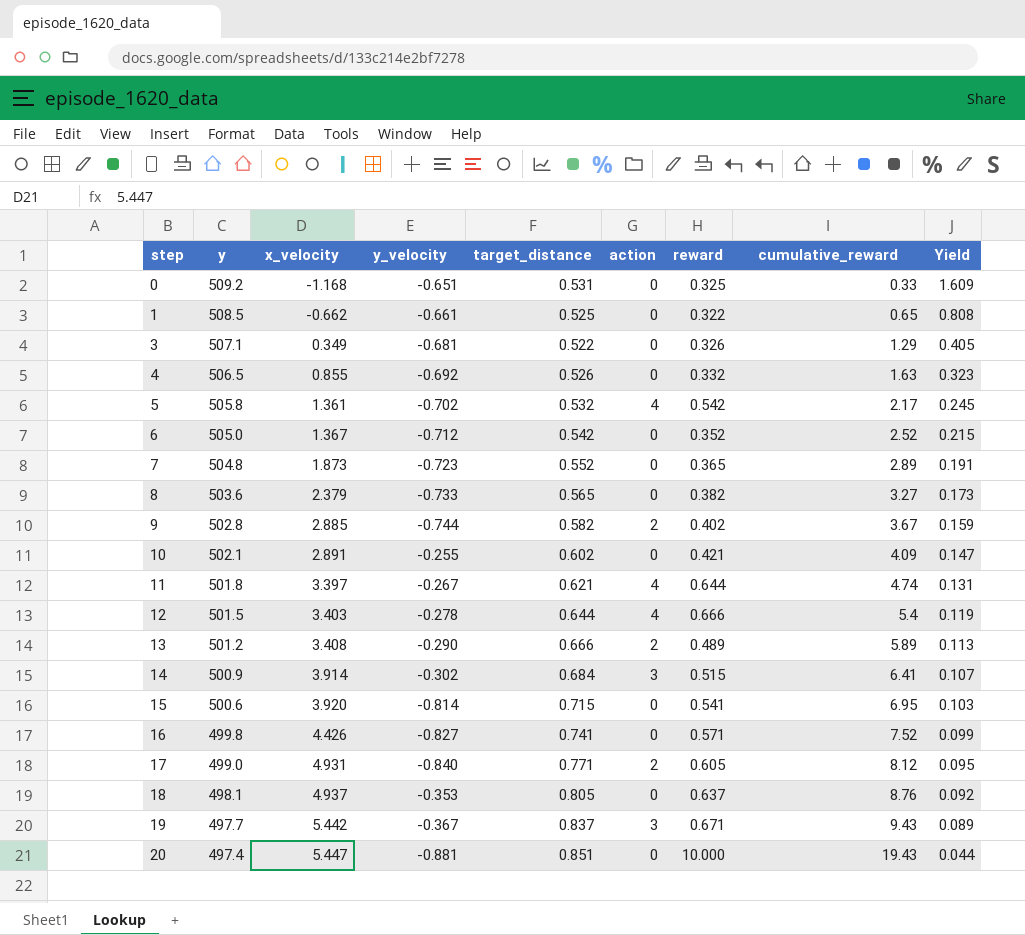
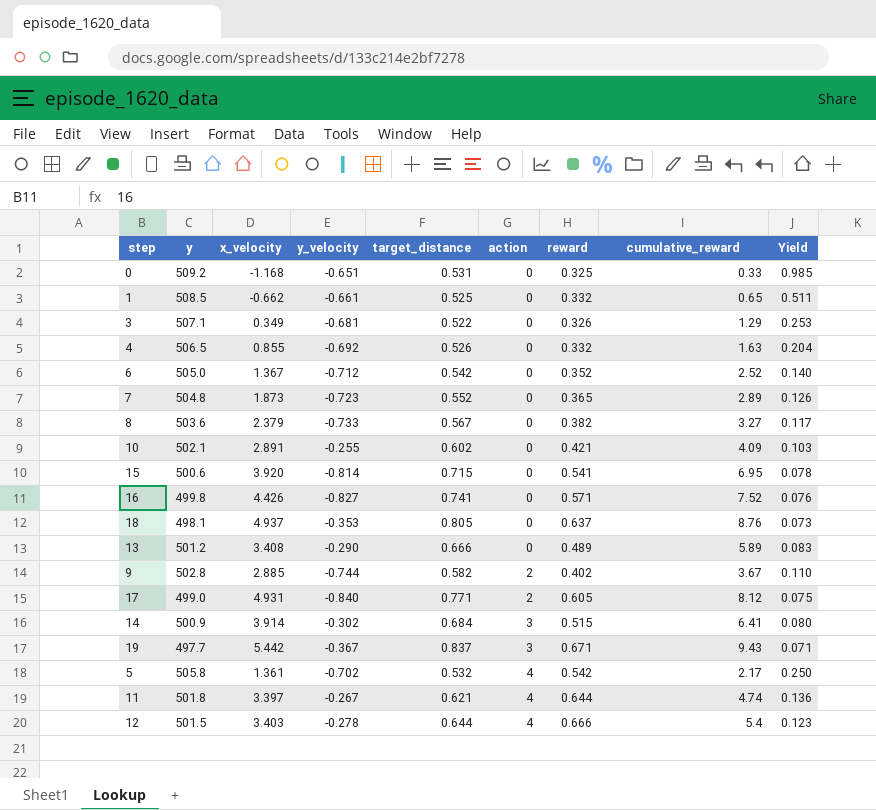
row order: step ascending -> action ascending
column Yield | formula: [target_distance] / [cumulative_reward] -> [reward] / [cumulative_reward]
row 20: 497.4 | 5.447 | -0.881 | 0.851 | 0 | 10.000 | 19.43 | 0.044 -> none
1 | reward: 0.322 -> 0.332
8 | target_distance: 0.565 -> 0.567
13 | action: 2 -> 0

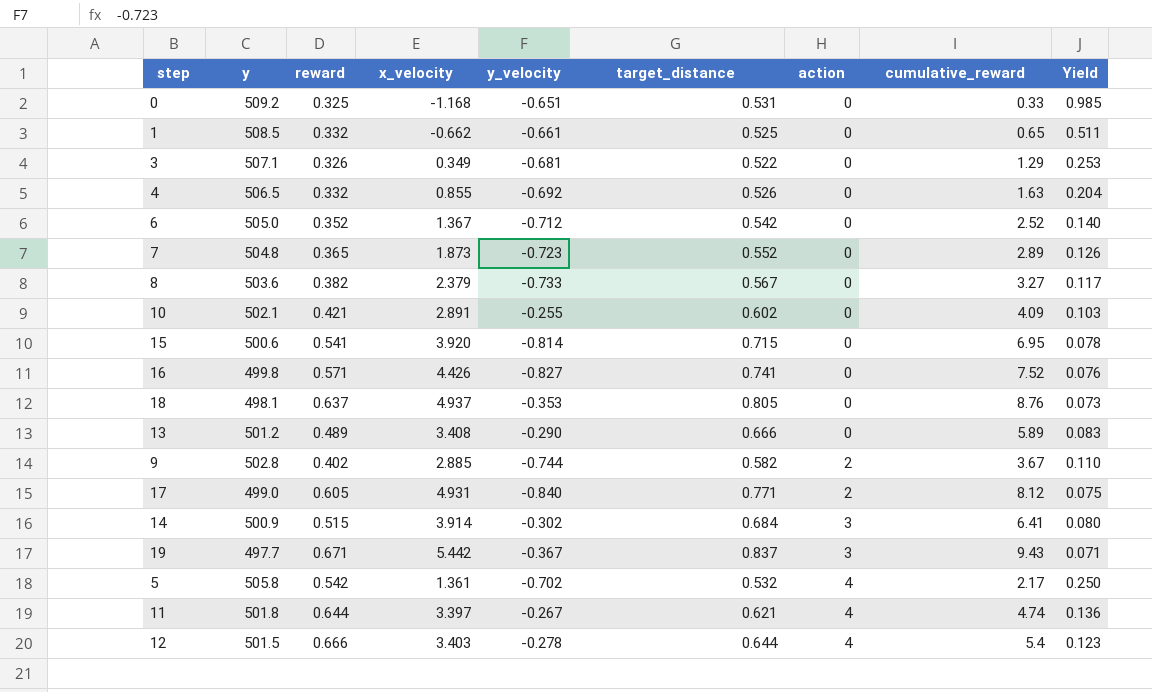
column reward | position: 7 -> 3

